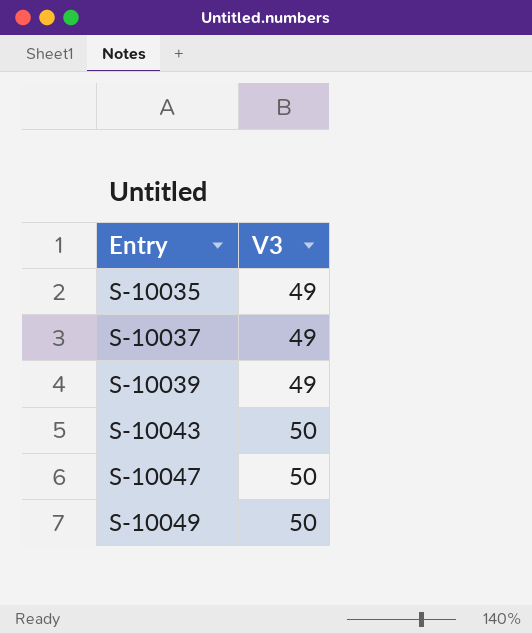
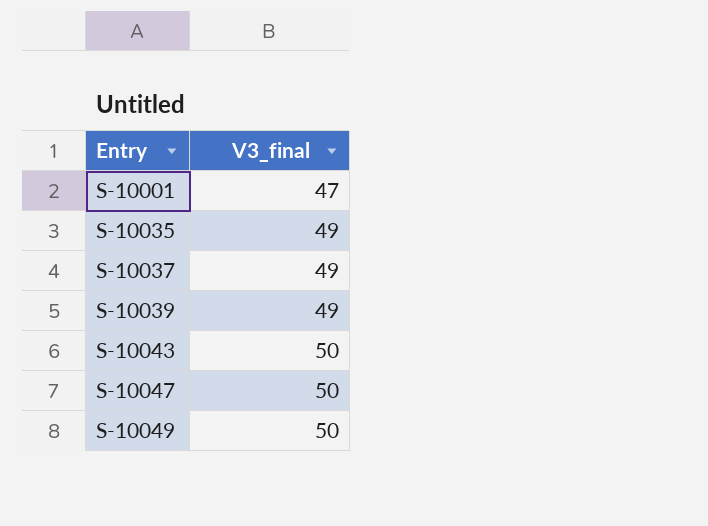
column name: V3 -> V3_final
row S-10001: none -> 47

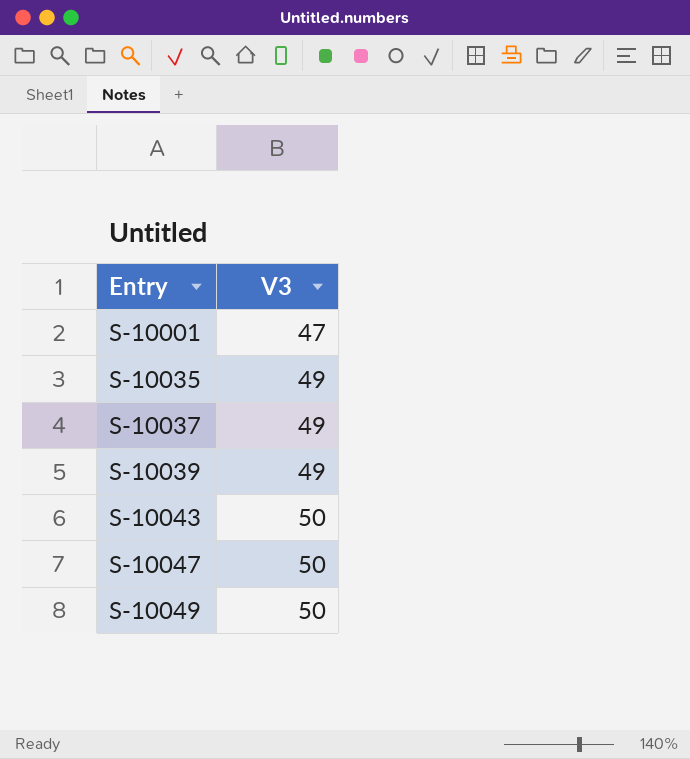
column name: V3_final -> V3

